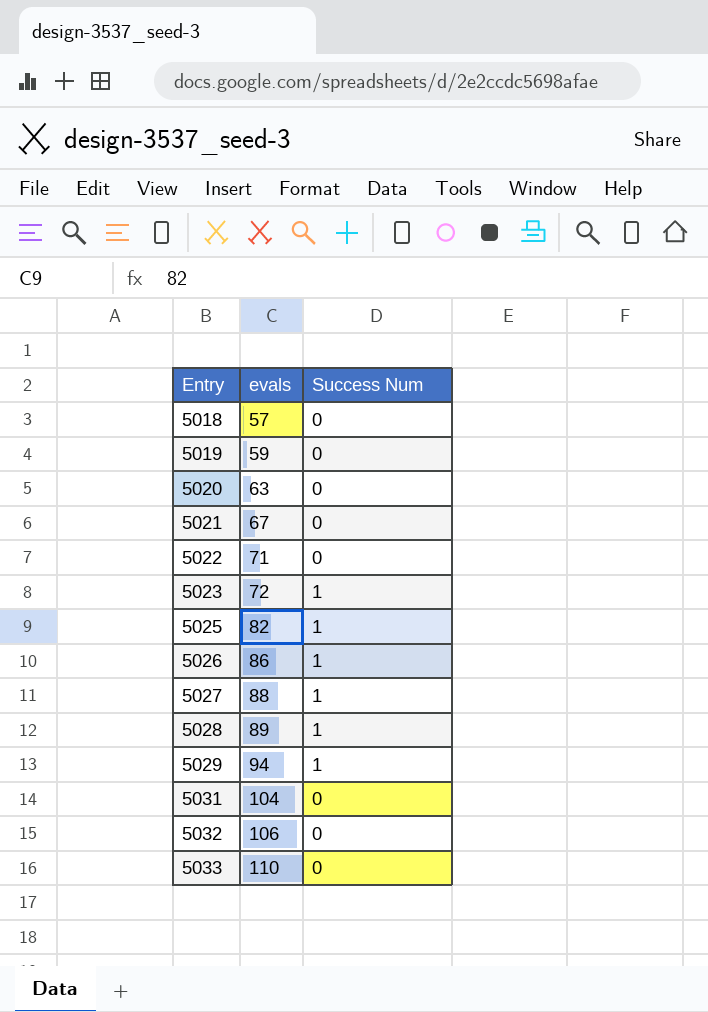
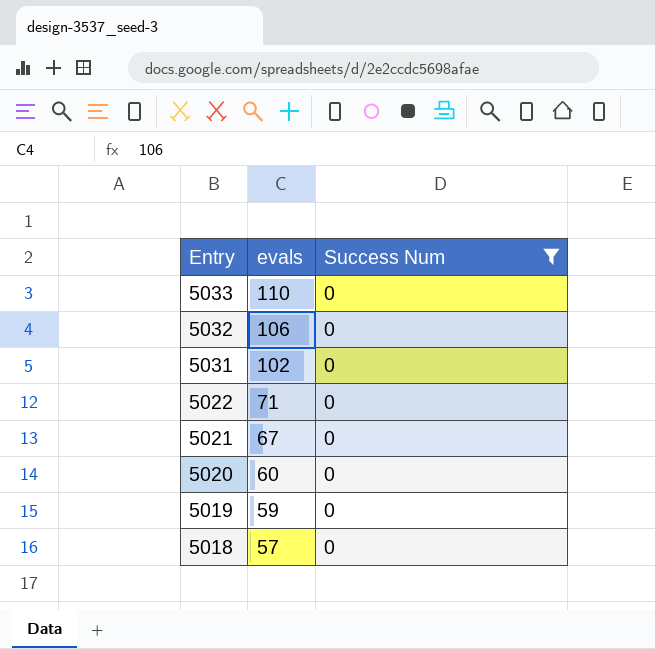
filter: none -> Success Num = 0
row order: Entry ascending -> Entry descending
5031 | evals: 104 -> 102
5020 | evals: 63 -> 60

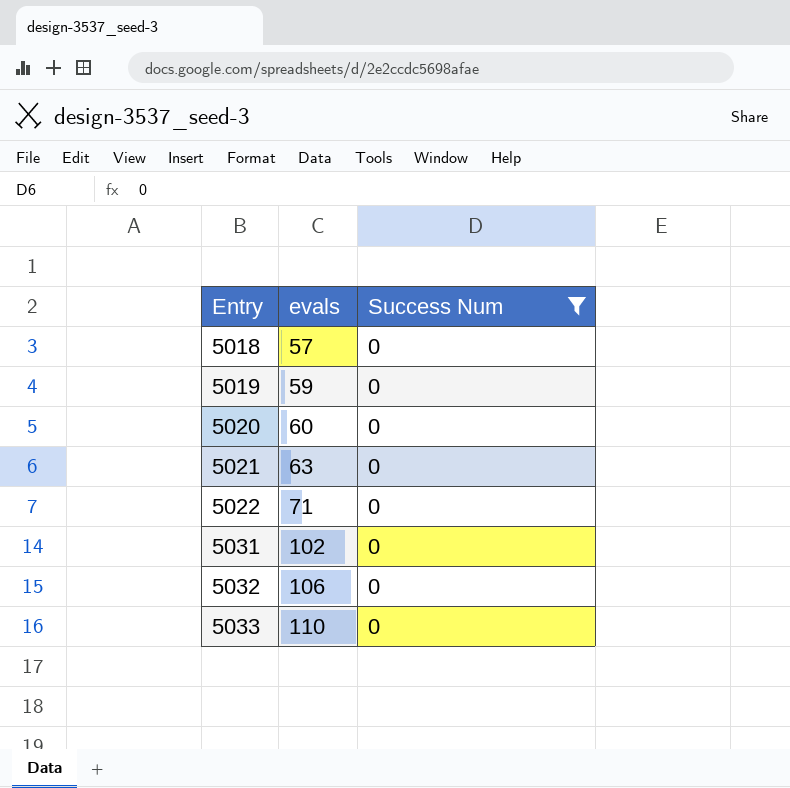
row order: Entry descending -> Entry ascending
5021 | evals: 67 -> 63

